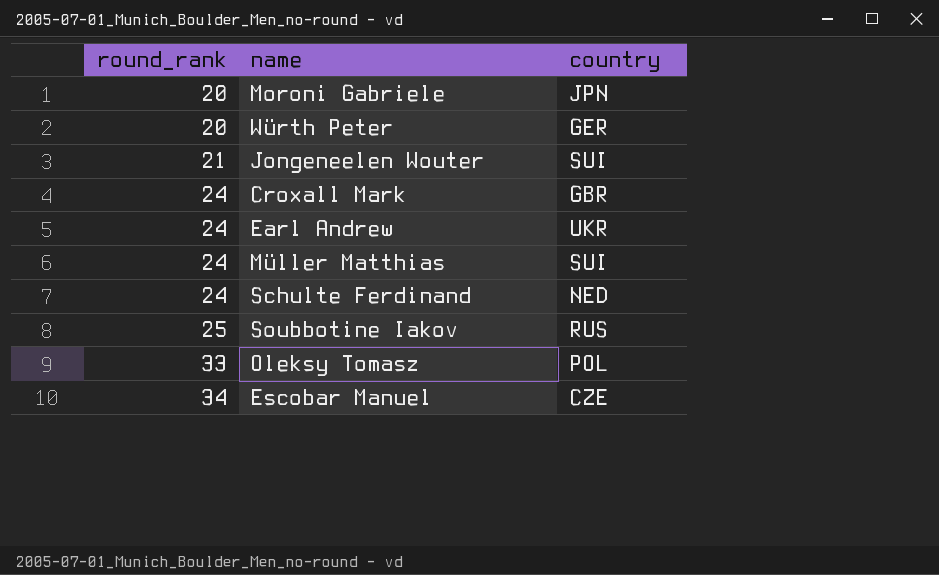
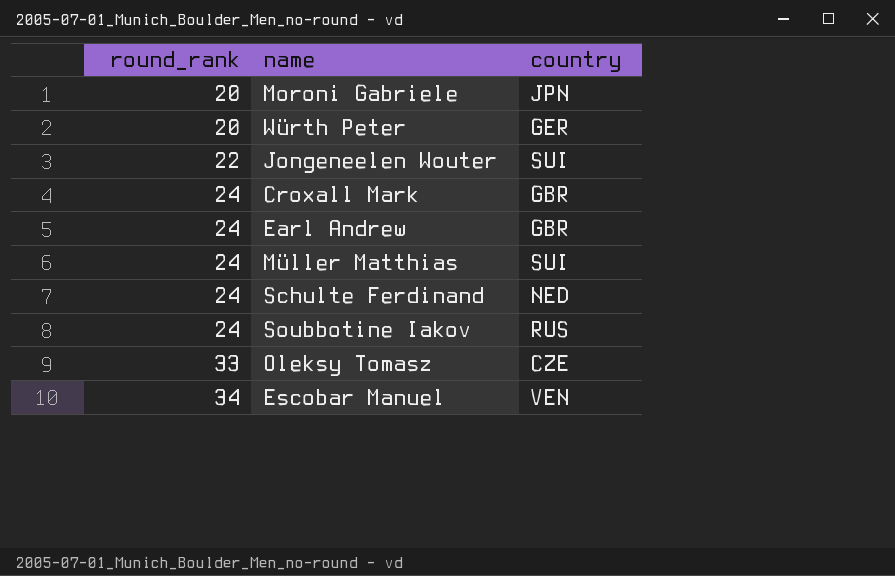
Jongeneelen Wouter | round_rank: 21 -> 22
Earl Andrew | country: UKR -> GBR
Soubbotine Iakov | round_rank: 25 -> 24
Oleksy Tomasz | country: POL -> CZE
Escobar Manuel | country: CZE -> VEN

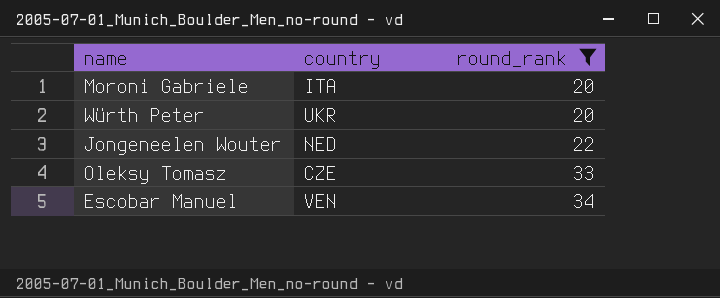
filter: none -> round_rank != 24
column round_rank | position: 1 -> 3
Moroni Gabriele | country: JPN -> ITA
Würth Peter | country: GER -> UKR
Jongeneelen Wouter | country: SUI -> NED

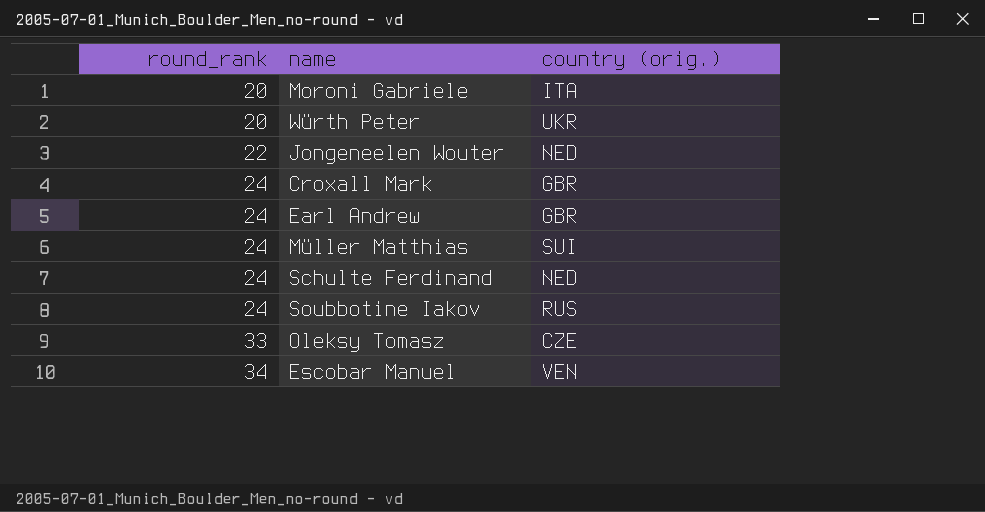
filter: round_rank != 24 -> none
column round_rank | position: 3 -> 1
column name: country -> country (orig.)

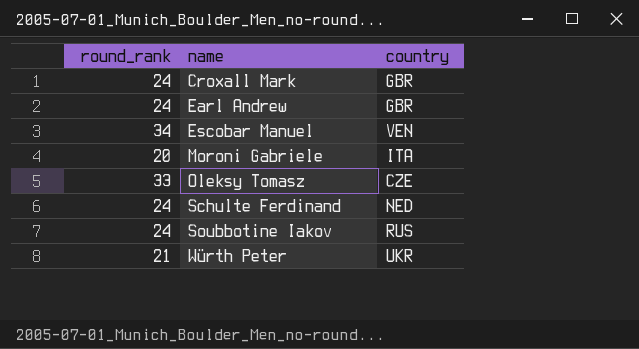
row order: round_rank ascending -> name ascending
column name: country (orig.) -> country
row Jongeneelen Wouter: 22 | NED -> none
row Müller Matthias: 24 | SUI -> none
Würth Peter | round_rank: 20 -> 21

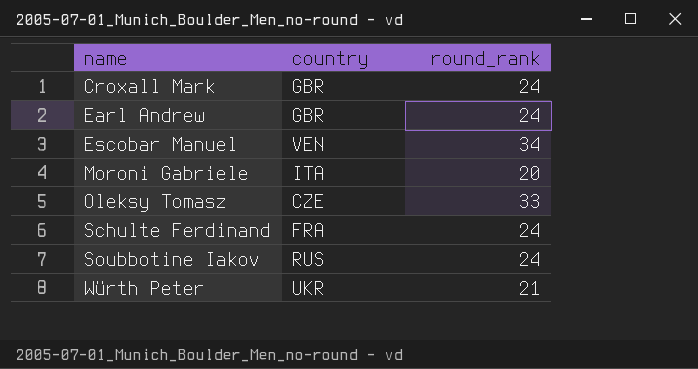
column round_rank | position: 1 -> 3
Schulte Ferdinand | country: NED -> FRA

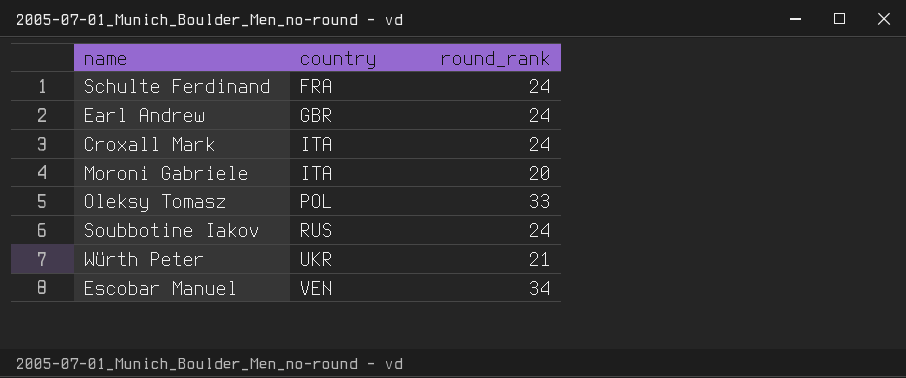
row order: name ascending -> country ascending
Croxall Mark | country: GBR -> ITA
Oleksy Tomasz | country: CZE -> POL

